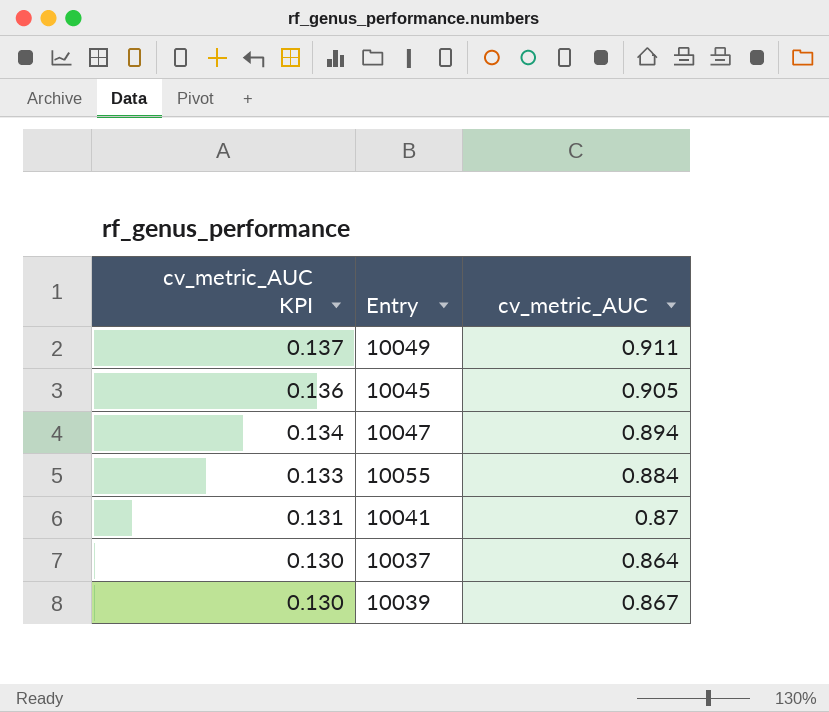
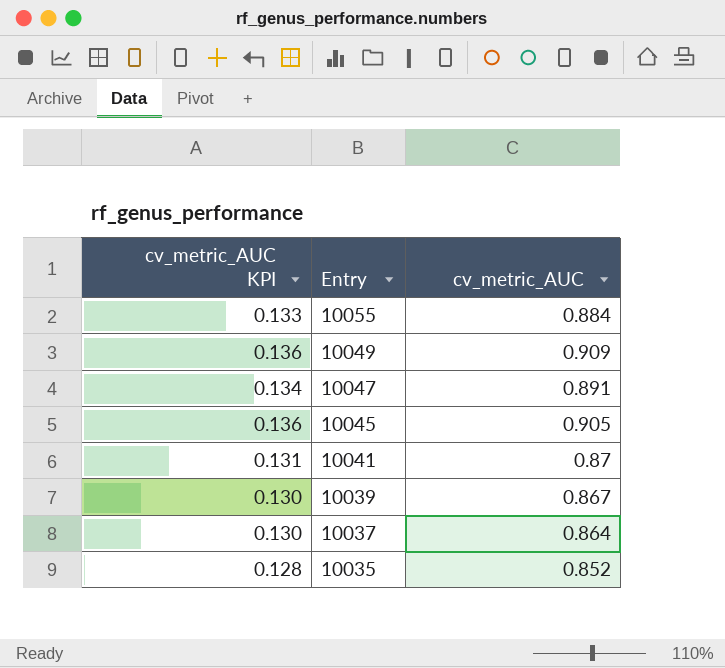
row order: cv_metric_AUC KPI descending -> Entry descending
10049 | cv_metric_AUC KPI: 0.137 -> 0.136
10049 | cv_metric_AUC: 0.911 -> 0.909
10047 | cv_metric_AUC: 0.894 -> 0.891
row 10035: none -> 0.128 | 0.852

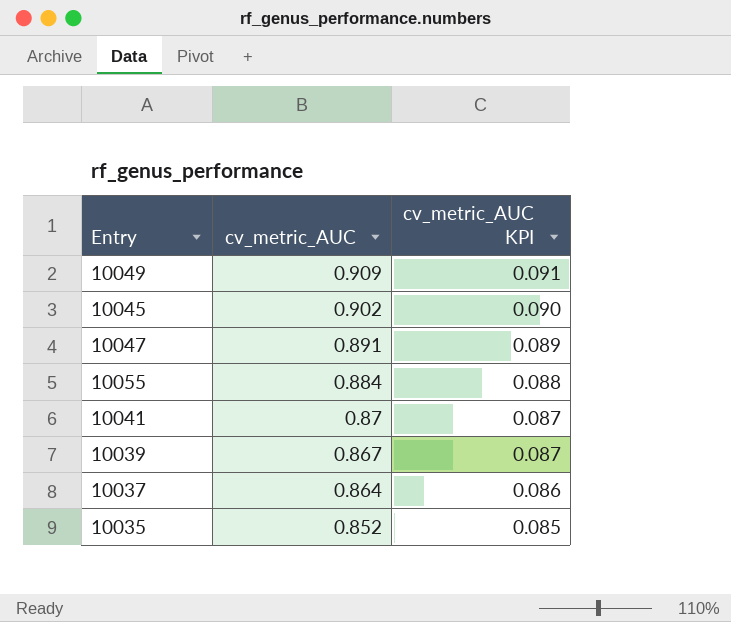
row order: Entry descending -> cv_metric_AUC descending
column cv_metric_AUC KPI | formula: [cv_metric_AUC] * 0.15 -> [cv_metric_AUC] * 0.1
column cv_metric_AUC KPI | position: 1 -> 3
10045 | cv_metric_AUC: 0.905 -> 0.902

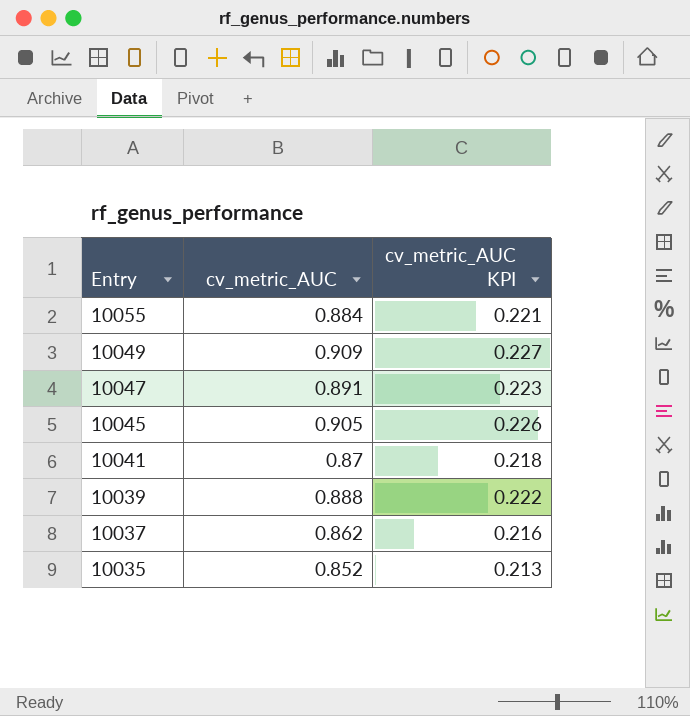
row order: cv_metric_AUC descending -> Entry descending
column cv_metric_AUC KPI | formula: [cv_metric_AUC] * 0.1 -> [cv_metric_AUC] * 0.25
10045 | cv_metric_AUC: 0.902 -> 0.905
10039 | cv_metric_AUC: 0.867 -> 0.888
10037 | cv_metric_AUC: 0.864 -> 0.862

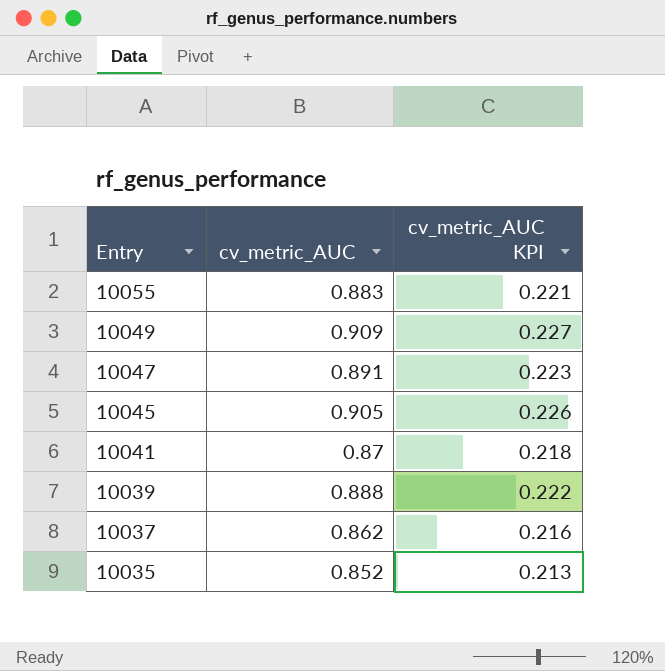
10055 | cv_metric_AUC: 0.884 -> 0.883

